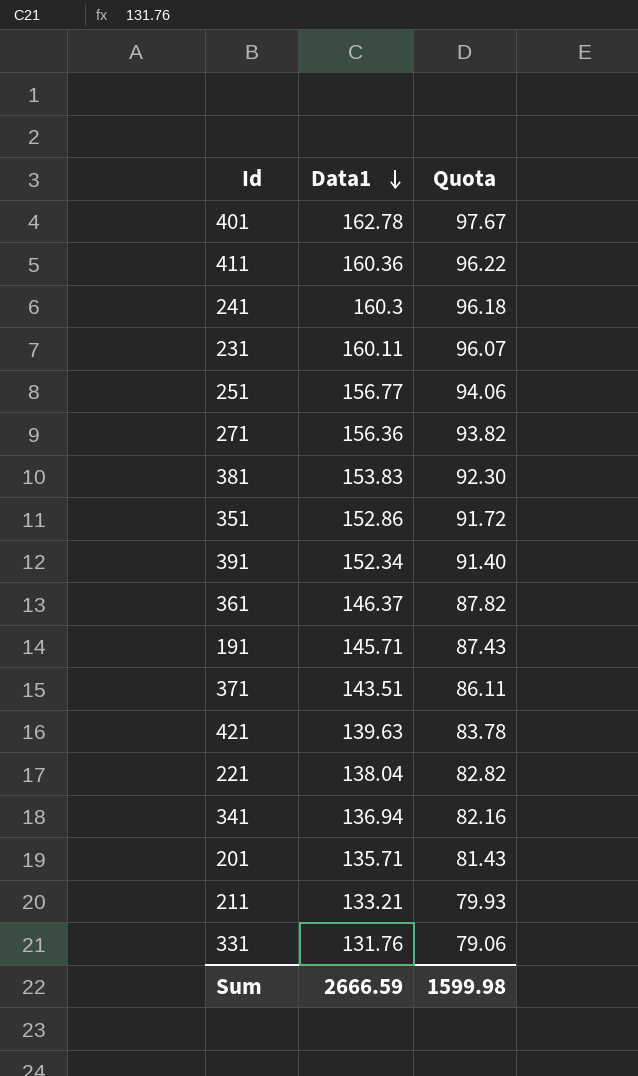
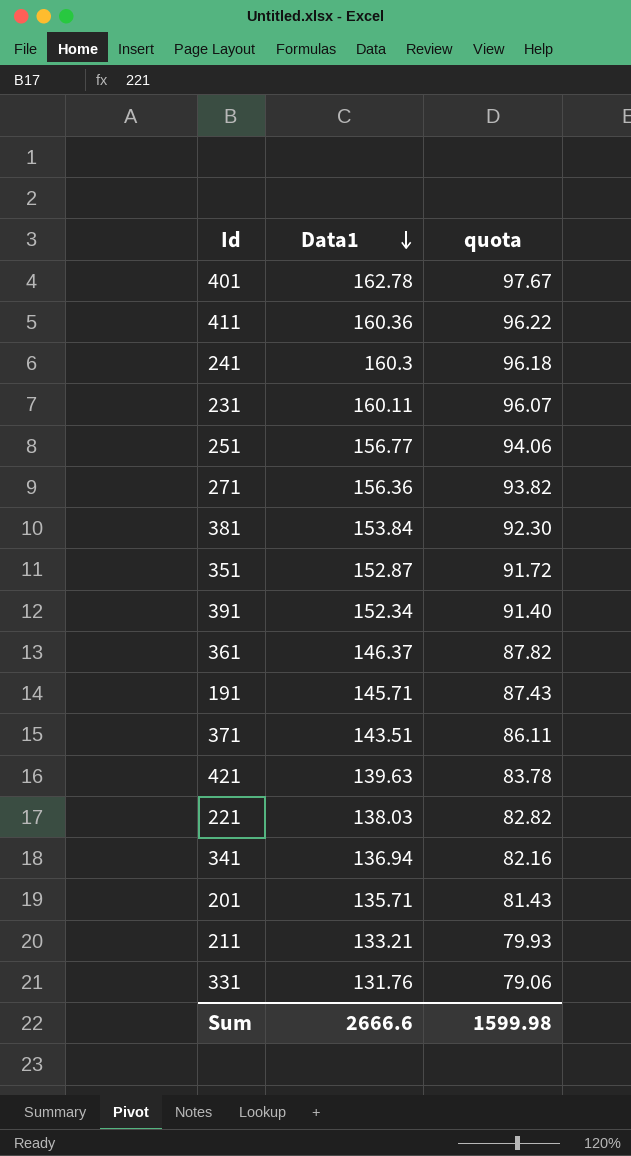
column name: Quota -> quota
381 | Data1: 153.83 -> 153.84
351 | Data1: 152.86 -> 152.87
221 | Data1: 138.04 -> 138.03
Sum | Data1: 2666.59 -> 2666.6

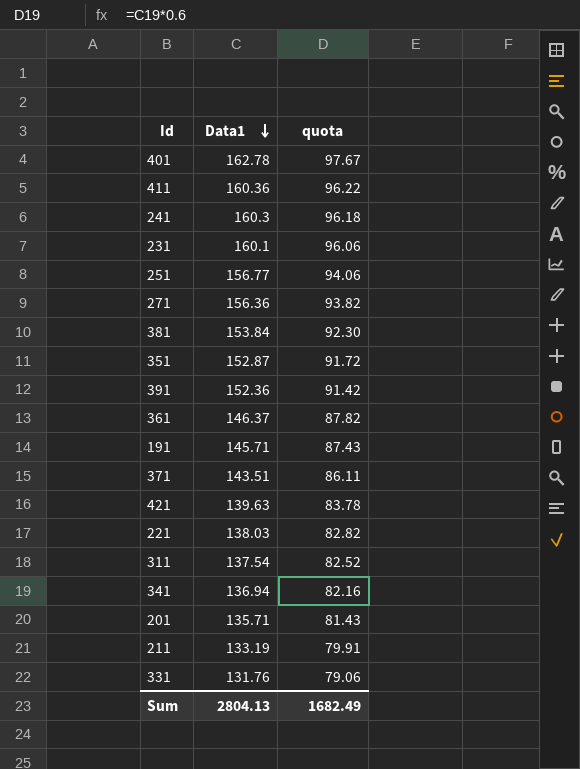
231 | Data1: 160.11 -> 160.1
231 | quota: 96.07 -> 96.06
391 | Data1: 152.34 -> 152.36
391 | quota: 91.40 -> 91.42
row 311: none -> 137.54 | 82.52
211 | Data1: 133.21 -> 133.19
211 | quota: 79.93 -> 79.91
Sum | Data1: 2666.6 -> 2804.13
Sum | quota: 1599.98 -> 1682.49

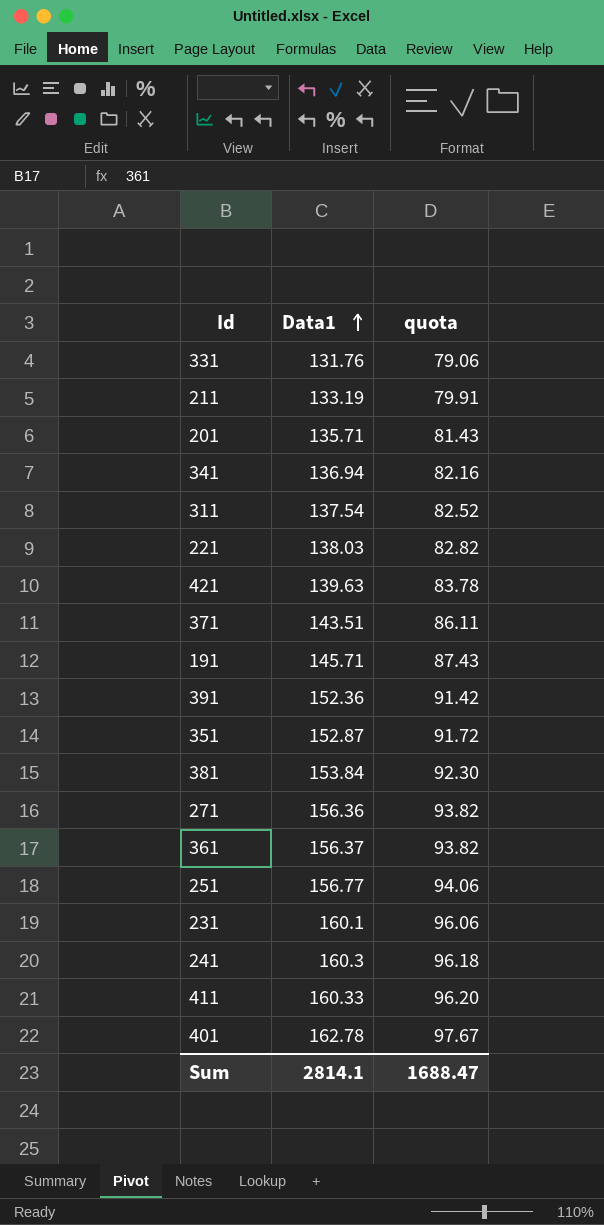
row order: Data1 descending -> Data1 ascending
361 | Data1: 146.37 -> 156.37
361 | quota: 87.82 -> 93.82
411 | Data1: 160.36 -> 160.33
411 | quota: 96.22 -> 96.20
Sum | Data1: 2804.13 -> 2814.1
Sum | quota: 1682.49 -> 1688.47

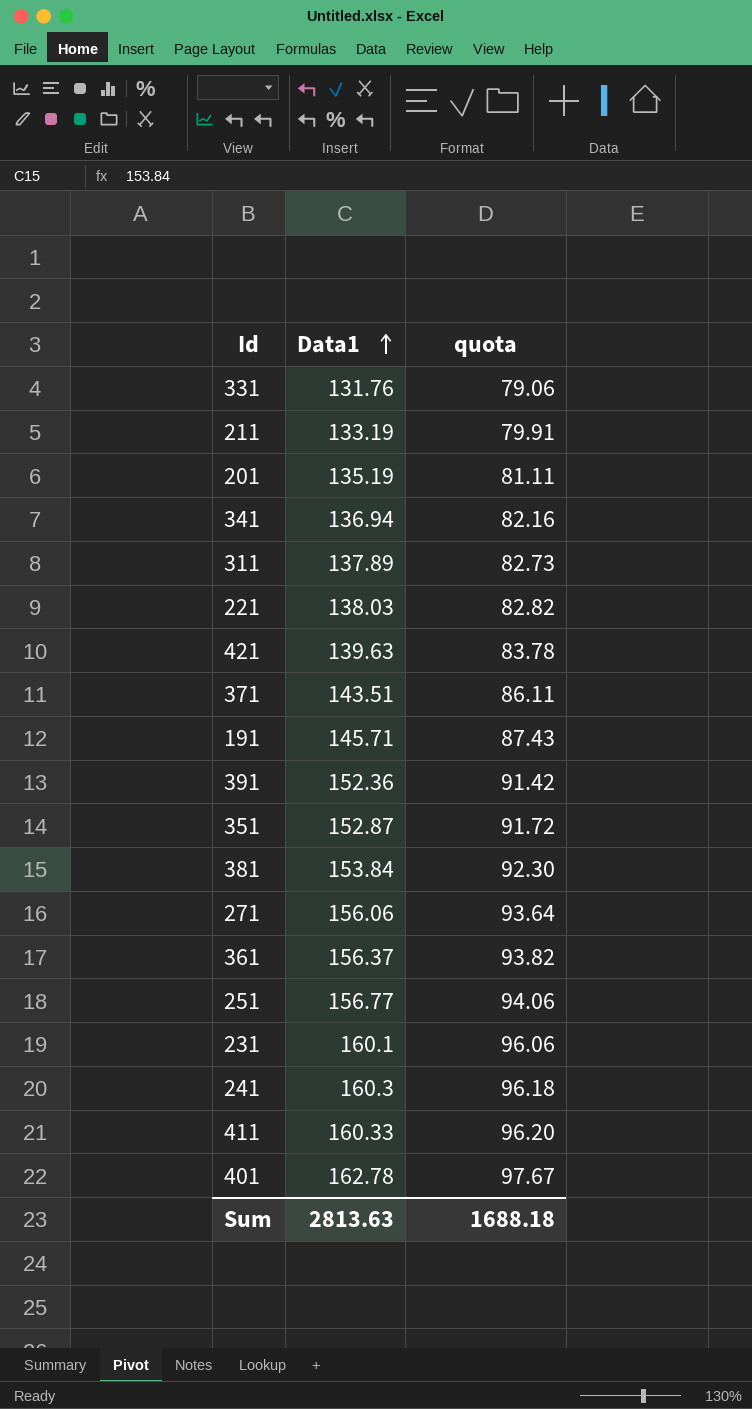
201 | Data1: 135.71 -> 135.19
201 | quota: 81.43 -> 81.11
311 | Data1: 137.54 -> 137.89
311 | quota: 82.52 -> 82.73
271 | Data1: 156.36 -> 156.06
271 | quota: 93.82 -> 93.64
Sum | Data1: 2814.1 -> 2813.63
Sum | quota: 1688.47 -> 1688.18

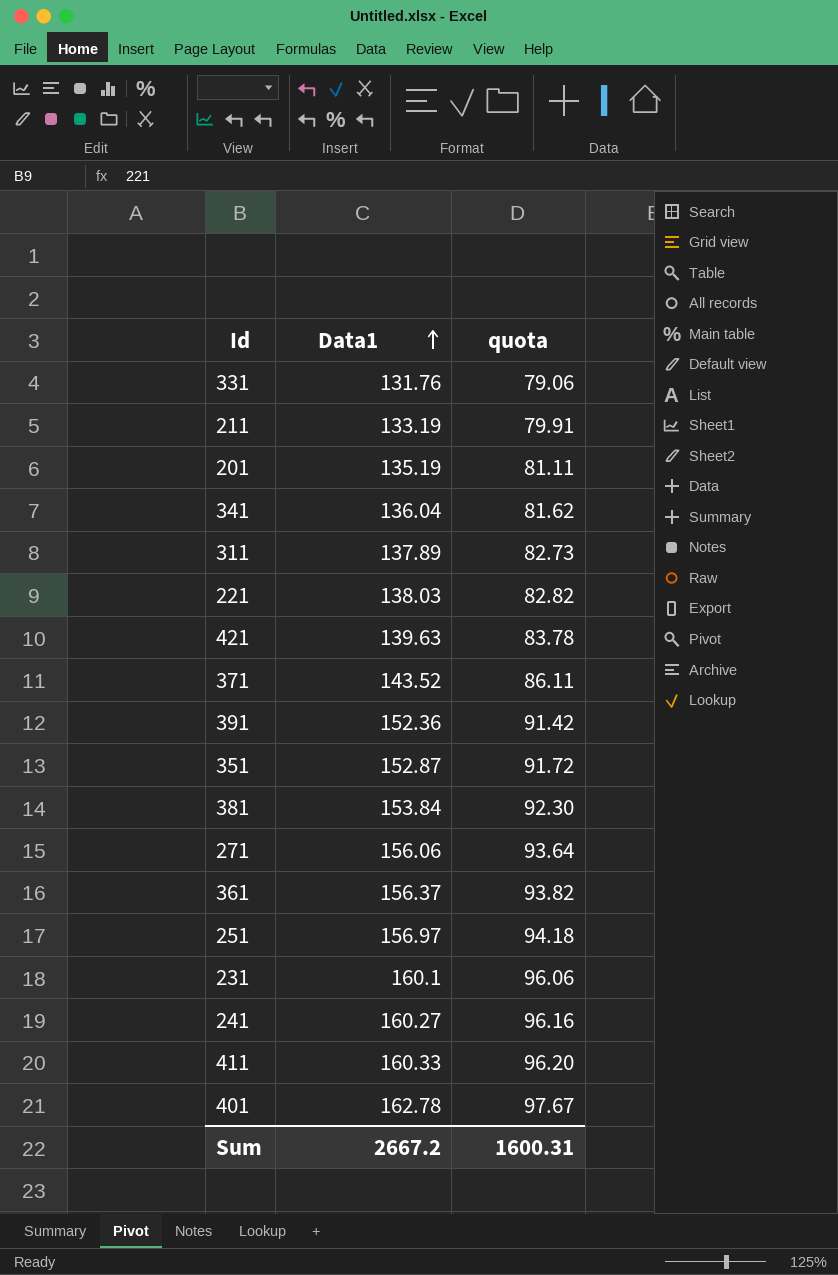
row 191: 145.71 | 87.43 -> none
341 | Data1: 136.94 -> 136.04
341 | quota: 82.16 -> 81.62
371 | Data1: 143.51 -> 143.52
251 | Data1: 156.77 -> 156.97
251 | quota: 94.06 -> 94.18
241 | Data1: 160.3 -> 160.27
241 | quota: 96.18 -> 96.16
Sum | Data1: 2813.63 -> 2667.2
Sum | quota: 1688.18 -> 1600.31

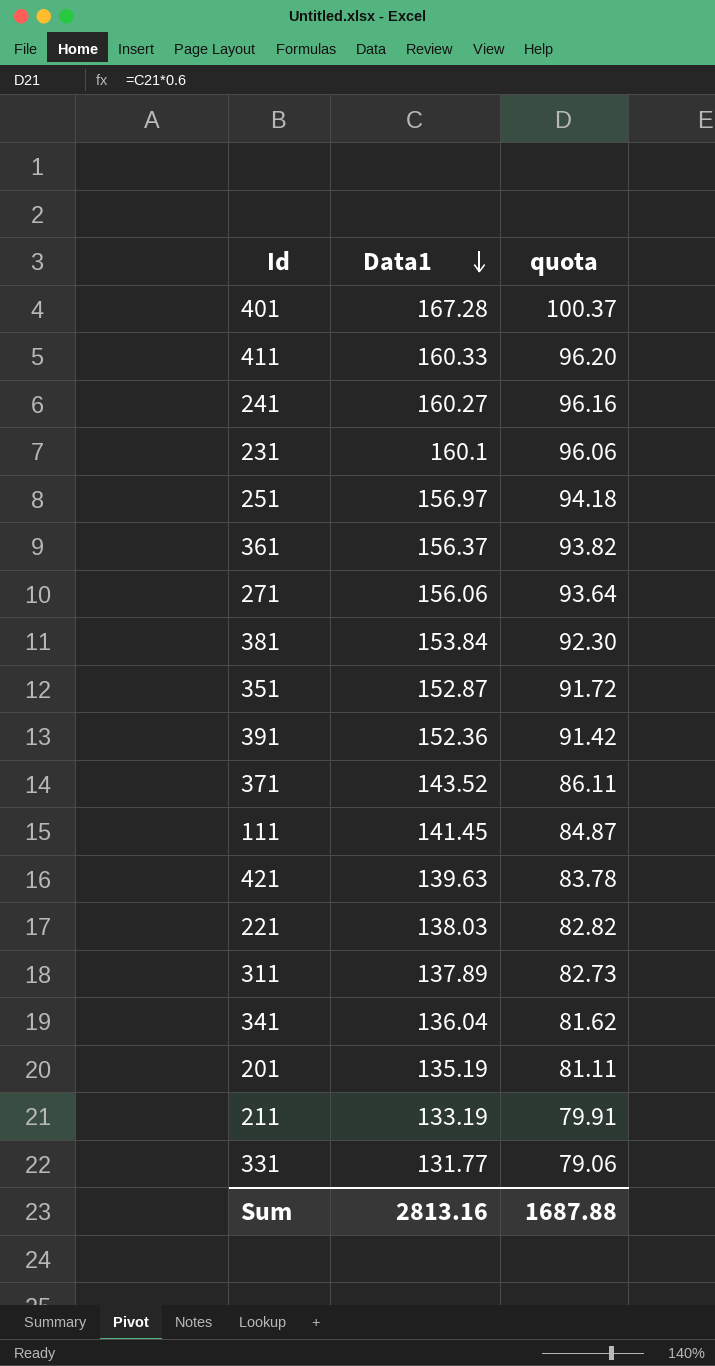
row order: Data1 ascending -> Data1 descending
401 | Data1: 162.78 -> 167.28
401 | quota: 97.67 -> 100.37
row 111: none -> 141.45 | 84.87
331 | Data1: 131.76 -> 131.77
Sum | Data1: 2667.2 -> 2813.16
Sum | quota: 1600.31 -> 1687.88

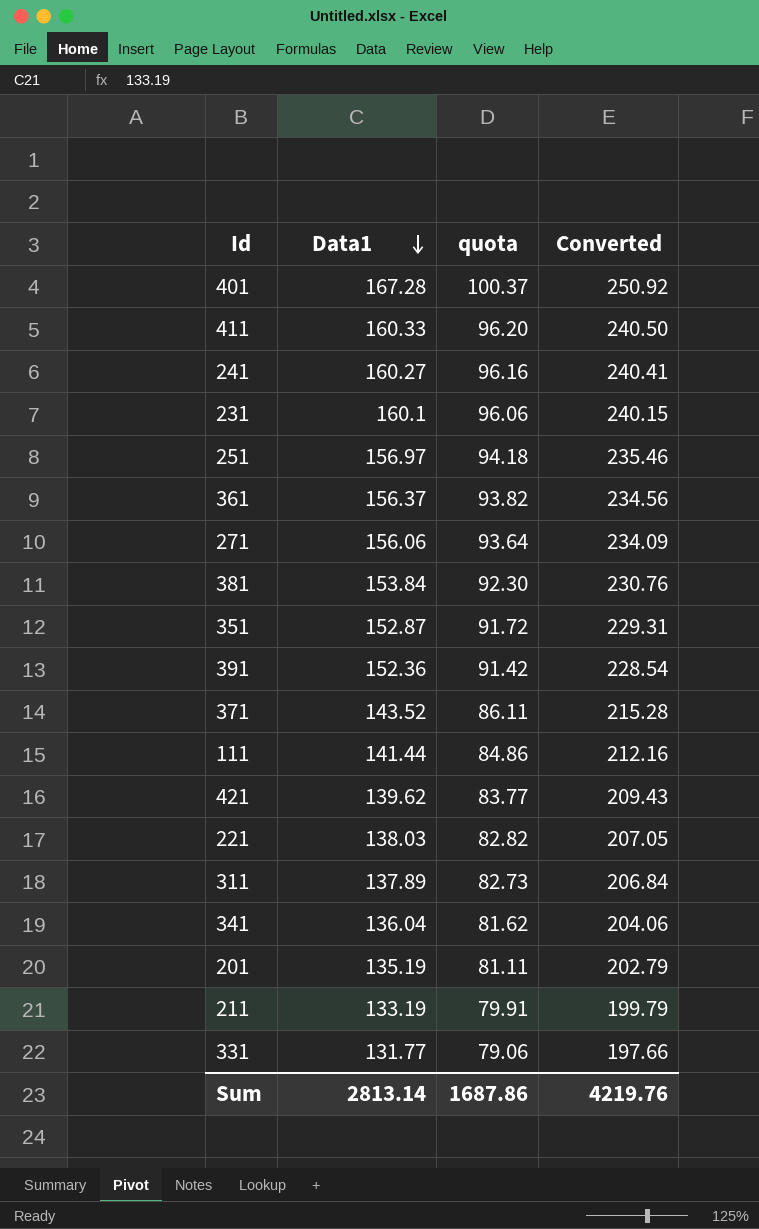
column Converted | formula: none -> [Data1] * 1.5
111 | Data1: 141.45 -> 141.44
111 | quota: 84.87 -> 84.86
421 | Data1: 139.63 -> 139.62
421 | quota: 83.78 -> 83.77
Sum | Data1: 2813.16 -> 2813.14
Sum | quota: 1687.88 -> 1687.86

